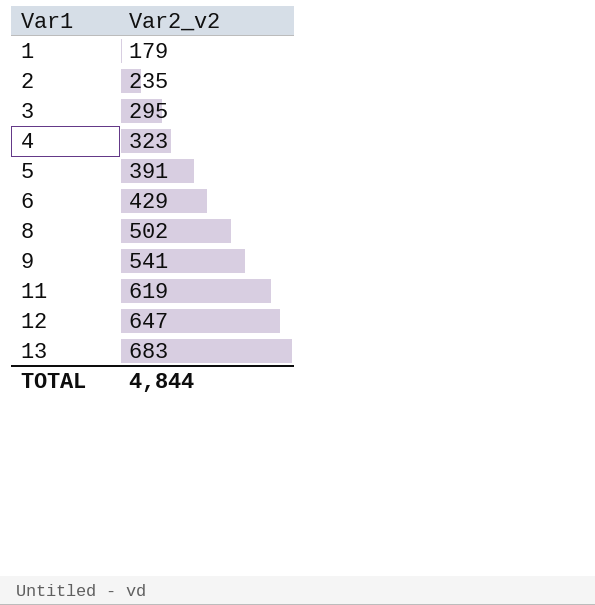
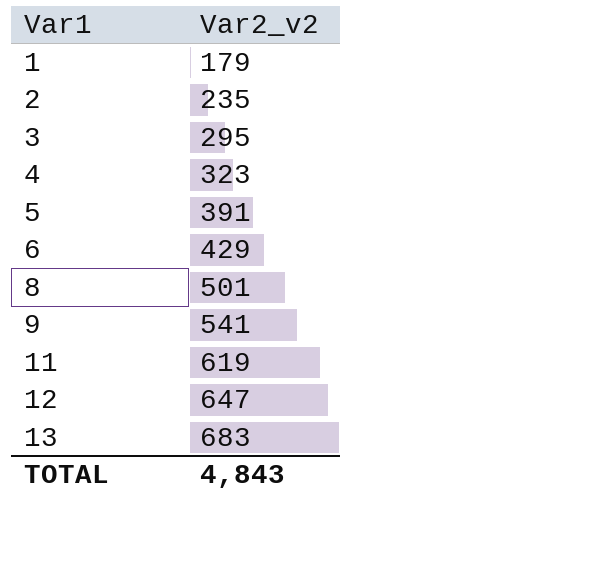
8 | Var2_v2: 502 -> 501
TOTAL | Var2_v2: 4,844 -> 4,843

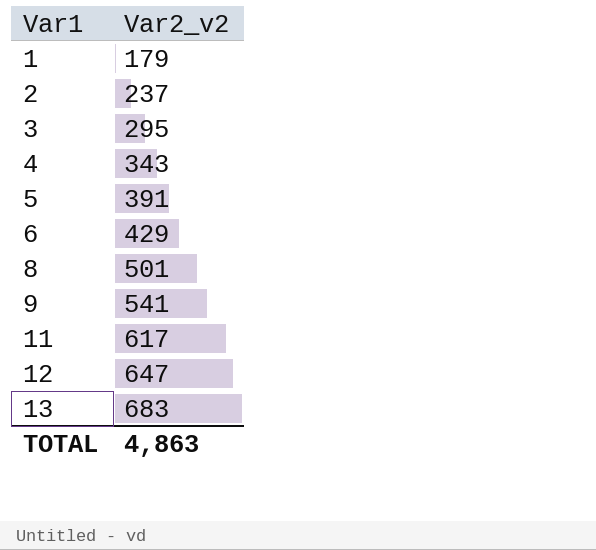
2 | Var2_v2: 235 -> 237
4 | Var2_v2: 323 -> 343
11 | Var2_v2: 619 -> 617
TOTAL | Var2_v2: 4,843 -> 4,863

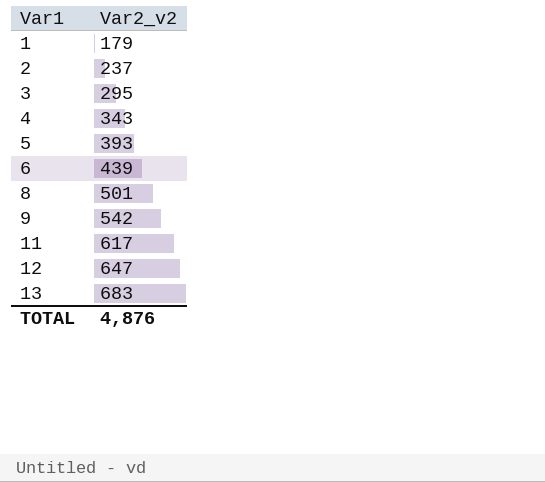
5 | Var2_v2: 391 -> 393
6 | Var2_v2: 429 -> 439
9 | Var2_v2: 541 -> 542
TOTAL | Var2_v2: 4,863 -> 4,876

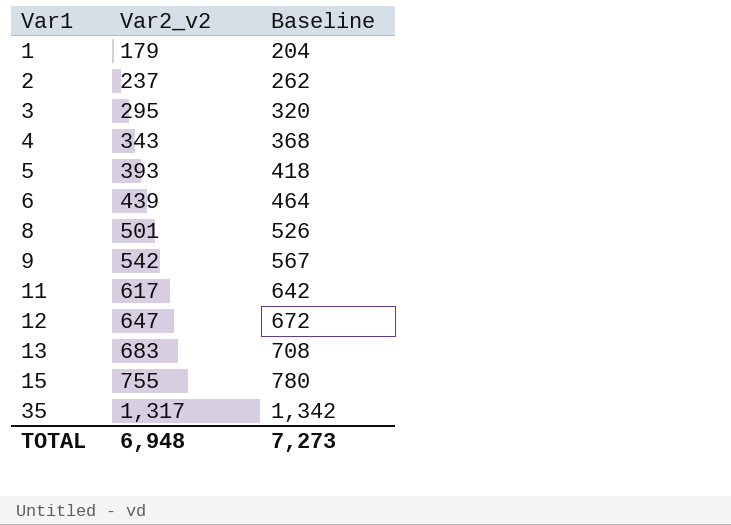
column Baseline | formula: none -> [Var2_v2] + 25
row 15: none -> 755 | 780
row 35: none -> 1,317 | 1,342
TOTAL | Var2_v2: 4,876 -> 6,948

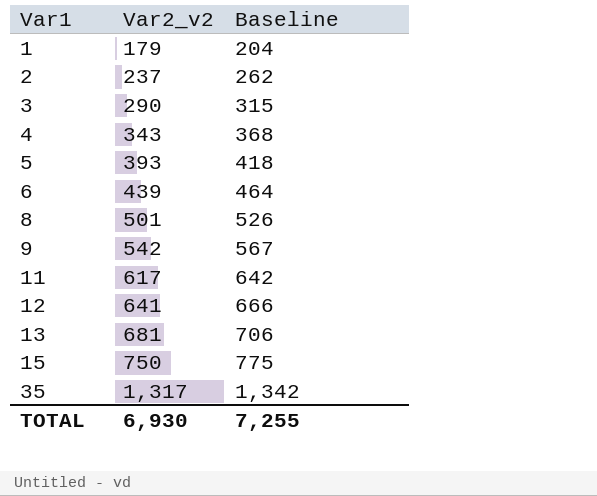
3 | Var2_v2: 295 -> 290
3 | Baseline: 320 -> 315
12 | Var2_v2: 647 -> 641
12 | Baseline: 672 -> 666
13 | Var2_v2: 683 -> 681
13 | Baseline: 708 -> 706
15 | Var2_v2: 755 -> 750
15 | Baseline: 780 -> 775
TOTAL | Var2_v2: 6,948 -> 6,930
TOTAL | Baseline: 7,273 -> 7,255

